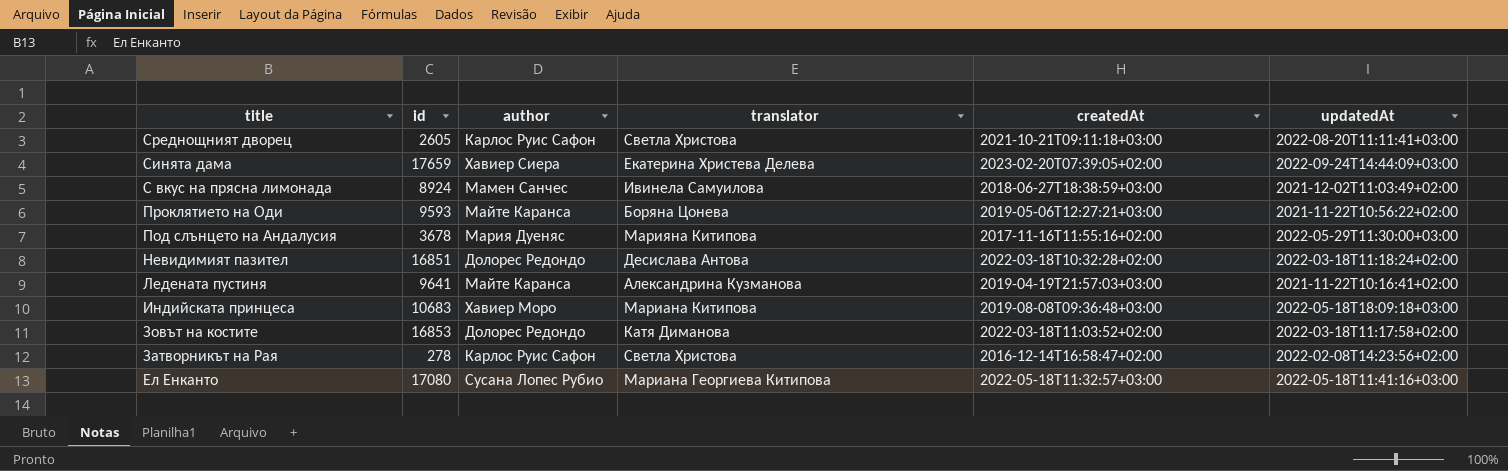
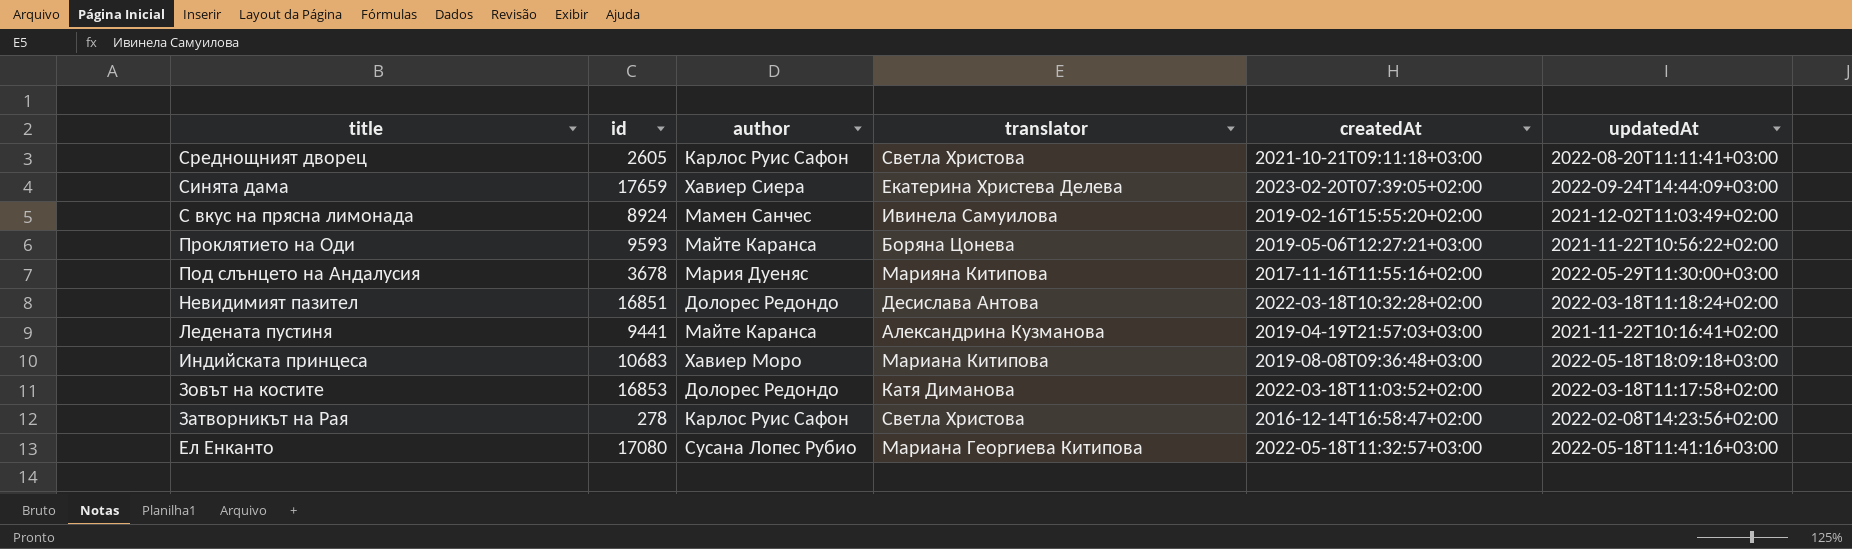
С вкус на прясна лимонада | createdAt: 2018-06-27T18:38:59+03:00 -> 2019-02-16T15:55:20+02:00
Ледената пустиня | id: 9641 -> 9441

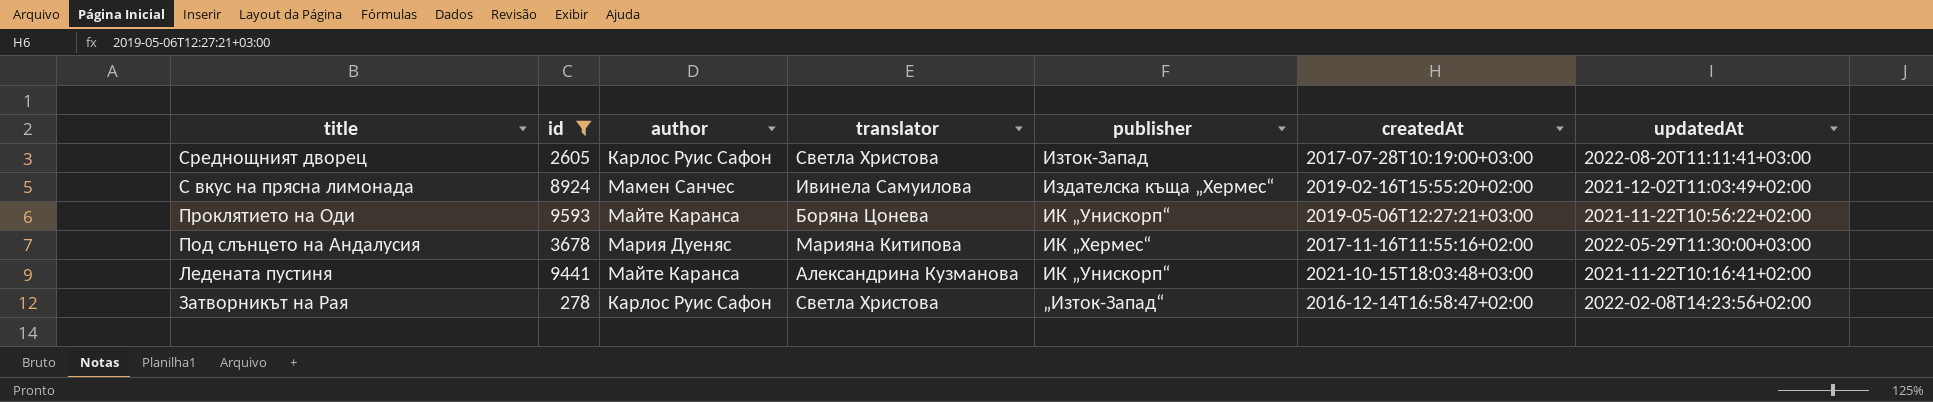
filter: none -> id <= 9593
column publisher | position: none -> 5
Среднощният дворец | createdAt: 2021-10-21T09:11:18+03:00 -> 2017-07-28T10:19:00+03:00
Ледената пустиня | createdAt: 2019-04-19T21:57:03+03:00 -> 2021-10-15T18:03:48+03:00

